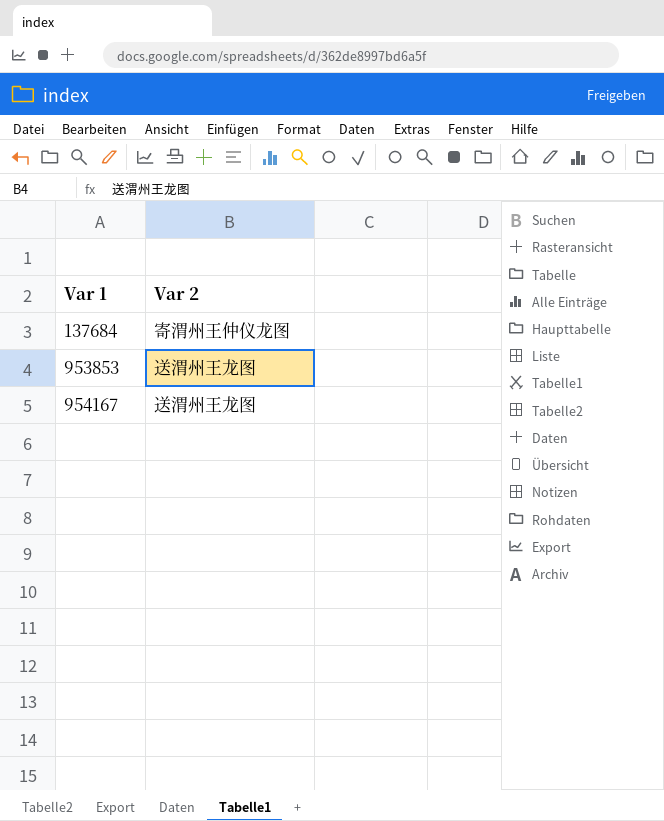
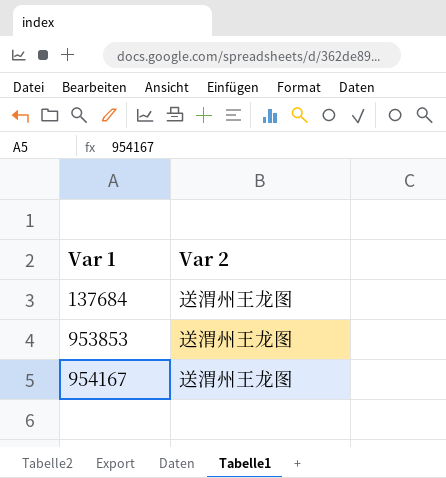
137684 | Var 2: 寄渭州王仲仪龙图 -> 送渭州王龙图

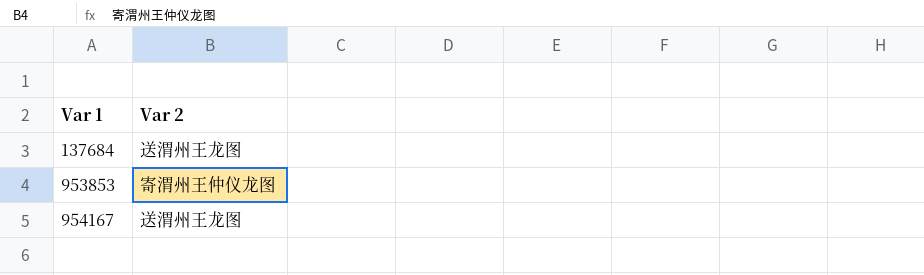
953853 | Var 2: 送渭州王龙图 -> 寄渭州王仲仪龙图

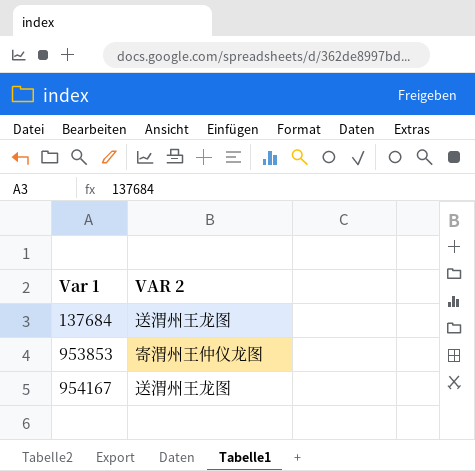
column name: Var 2 -> VAR 2

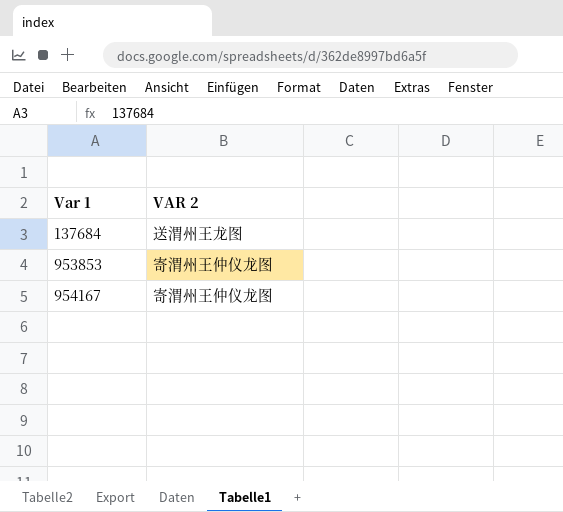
954167 | VAR 2: 送渭州王龙图 -> 寄渭州王仲仪龙图

